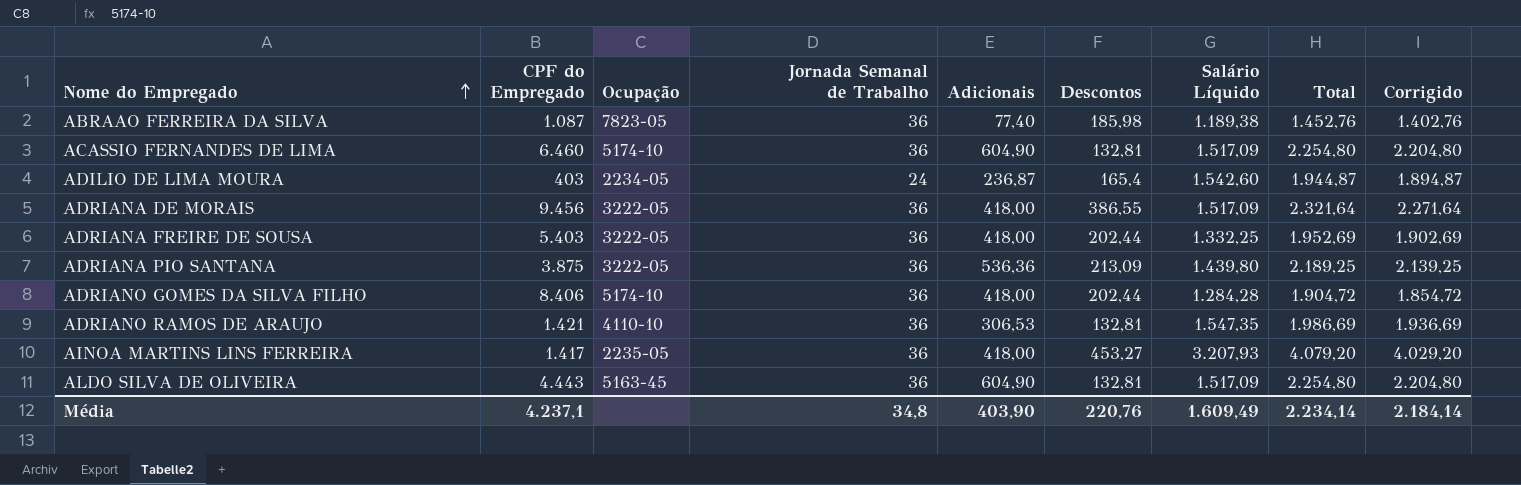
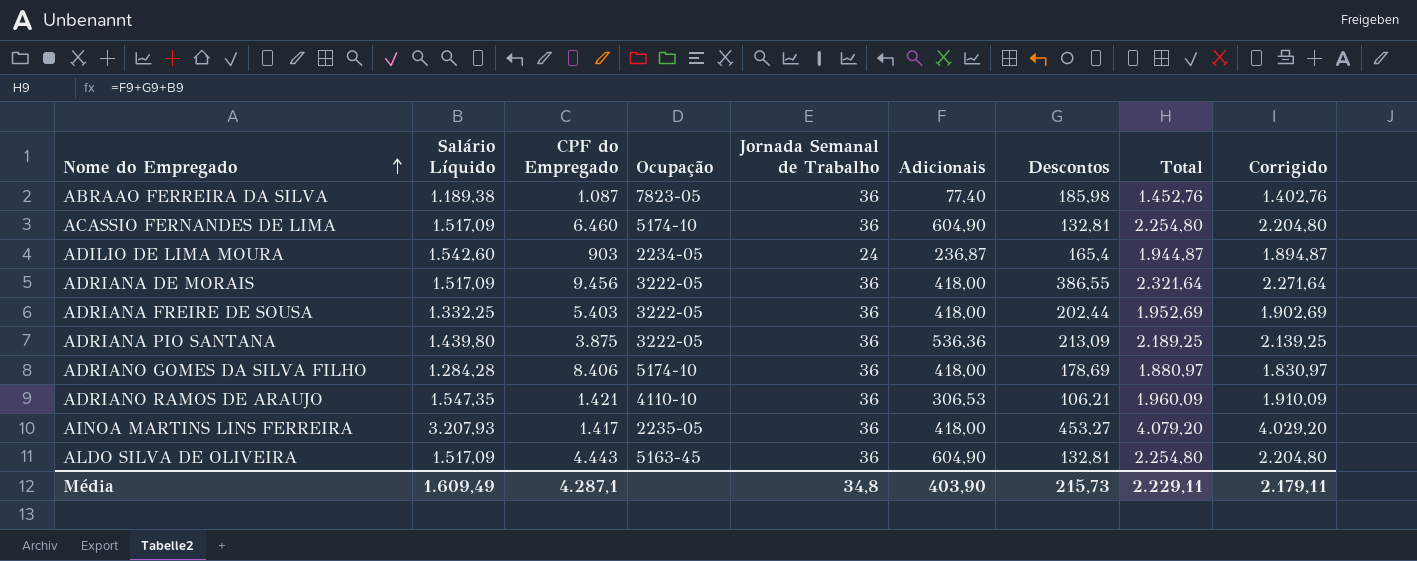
column Salário Líquido | position: 7 -> 2
ADILIO DE LIMA MOURA | CPF do Empregado: 403 -> 903
ADRIANO GOMES DA SILVA FILHO | Descontos: 202,44 -> 178,69
ADRIANO GOMES DA SILVA FILHO | Total: 1.904,72 -> 1.880,97
ADRIANO GOMES DA SILVA FILHO | Corrigido: 1.854,72 -> 1.830,97
ADRIANO RAMOS DE ARAUJO | Descontos: 132,81 -> 106,21
ADRIANO RAMOS DE ARAUJO | Total: 1.986,69 -> 1.960,09
ADRIANO RAMOS DE ARAUJO | Corrigido: 1.936,69 -> 1.910,09
Média | CPF do Empregado: 4.237,1 -> 4.287,1
Média | Descontos: 220,76 -> 215,73
Média | Total: 2.234,14 -> 2.229,11
Média | Corrigido: 2.184,14 -> 2.179,11

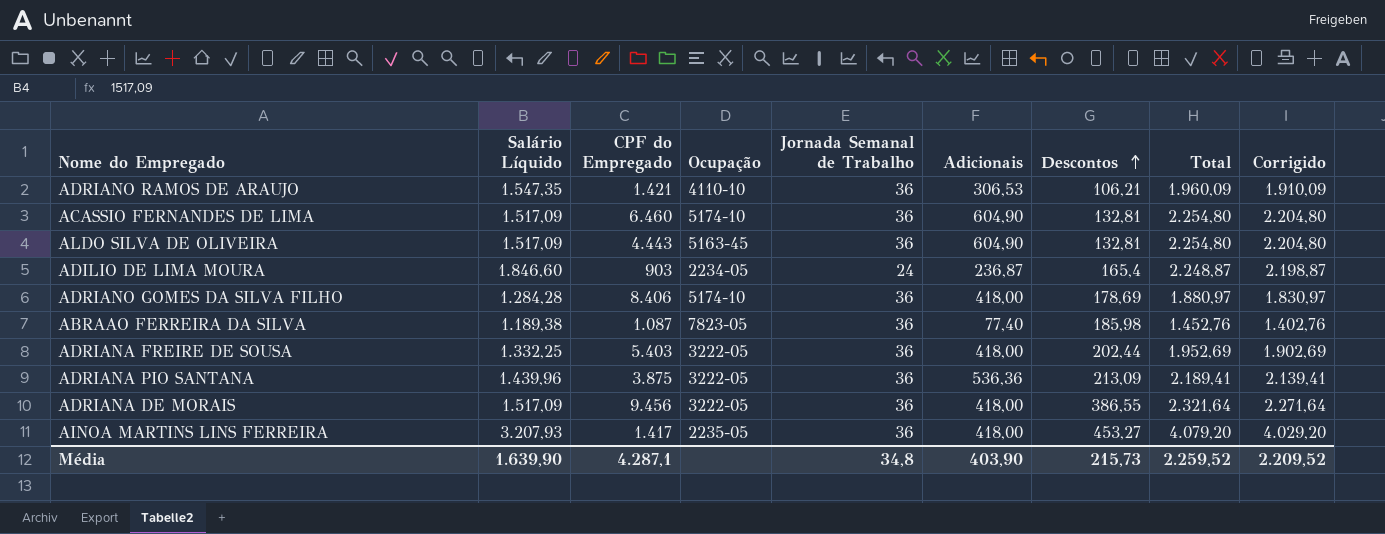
row order: Nome do Empregado ascending -> Descontos ascending
ADILIO DE LIMA MOURA | Salário Líquido: 1.542,60 -> 1.846,60
ADILIO DE LIMA MOURA | Total: 1.944,87 -> 2.248,87
ADILIO DE LIMA MOURA | Corrigido: 1.894,87 -> 2.198,87
ADRIANA PIO SANTANA | Salário Líquido: 1.439,80 -> 1.439,96
ADRIANA PIO SANTANA | Total: 2.189,25 -> 2.189,41
ADRIANA PIO SANTANA | Corrigido: 2.139,25 -> 2.139,41
Média | Salário Líquido: 1.609,49 -> 1.639,90
Média | Total: 2.229,11 -> 2.259,52
Média | Corrigido: 2.179,11 -> 2.209,52

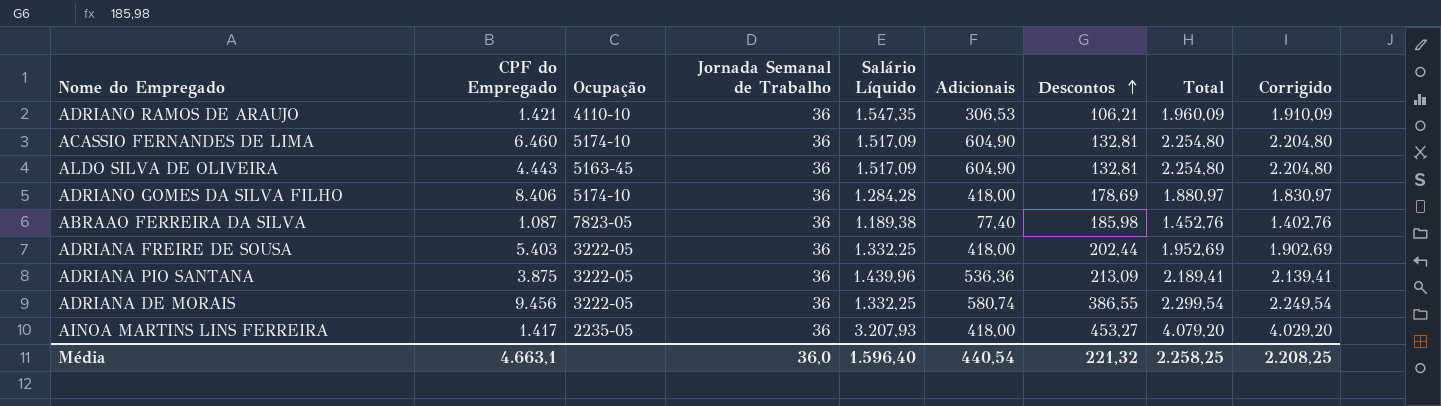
column Salário Líquido | position: 2 -> 5
row ADILIO DE LIMA MOURA: 1.846,60 | 903 | 2234-05 | 24 | 236,87 | 165,4 | 2.248,87 | 2.198,87 -> none
ADRIANA DE MORAIS | Salário Líquido: 1.517,09 -> 1.332,25
ADRIANA DE MORAIS | Adicionais: 418,00 -> 580,74
ADRIANA DE MORAIS | Total: 2.321,64 -> 2.299,54
ADRIANA DE MORAIS | Corrigido: 2.271,64 -> 2.249,54
Média | CPF do Empregado: 4.287,1 -> 4.663,1
Média | Jornada Semanal de Trabalho: 34,8 -> 36,0
Média | Salário Líquido: 1.639,90 -> 1.596,40
Média | Adicionais: 403,90 -> 440,54
Média | Descontos: 215,73 -> 221,32
Média | Total: 2.259,52 -> 2.258,25
Média | Corrigido: 2.209,52 -> 2.208,25

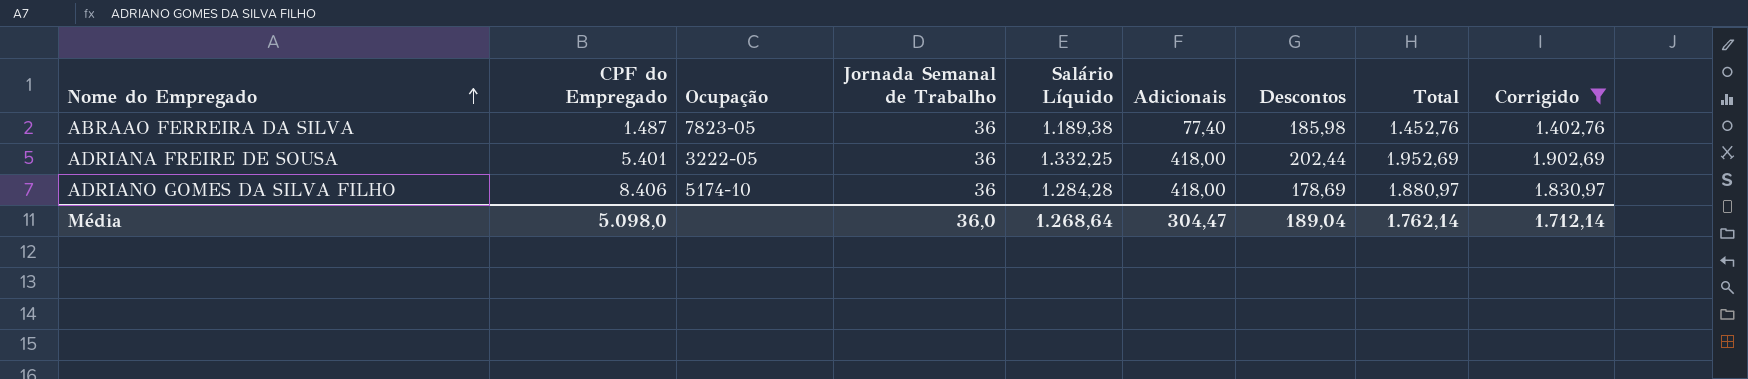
filter: none -> Corrigido <= 1.902,69
row order: Descontos ascending -> Nome do Empregado ascending
ABRAAO FERREIRA DA SILVA | CPF do Empregado: 1.087 -> 1.487
ADRIANA FREIRE DE SOUSA | CPF do Empregado: 5.403 -> 5.401
Média | CPF do Empregado: 4.663,1 -> 5.098,0
Média | Salário Líquido: 1.596,40 -> 1.268,64
Média | Adicionais: 440,54 -> 304,47
Média | Descontos: 221,32 -> 189,04
Média | Total: 2.258,25 -> 1.762,14
Média | Corrigido: 2.208,25 -> 1.712,14

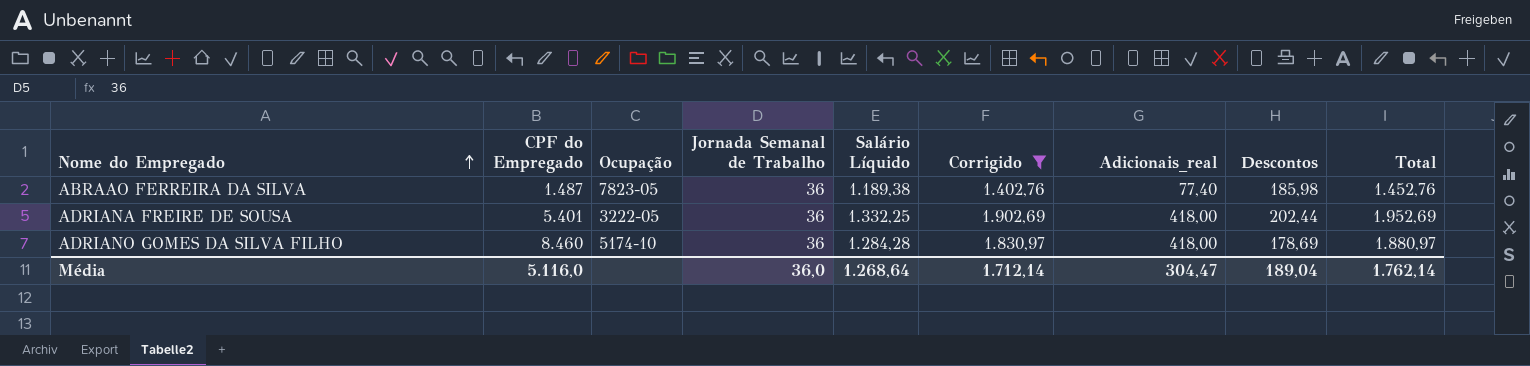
column Corrigido | position: 9 -> 6
column name: Adicionais -> Adicionais_real
ADRIANO GOMES DA SILVA FILHO | CPF do Empregado: 8.406 -> 8.460
Média | CPF do Empregado: 5.098,0 -> 5.116,0

